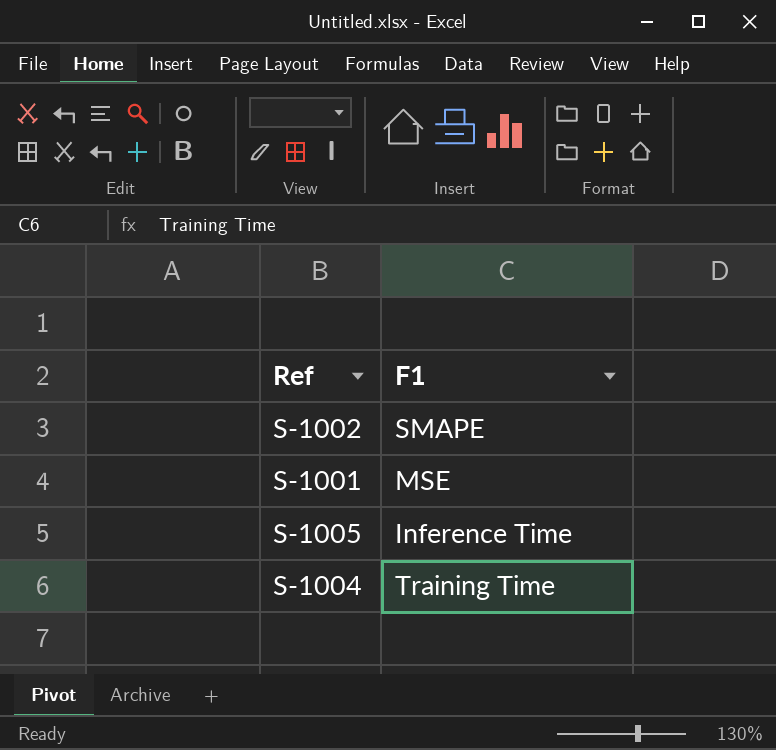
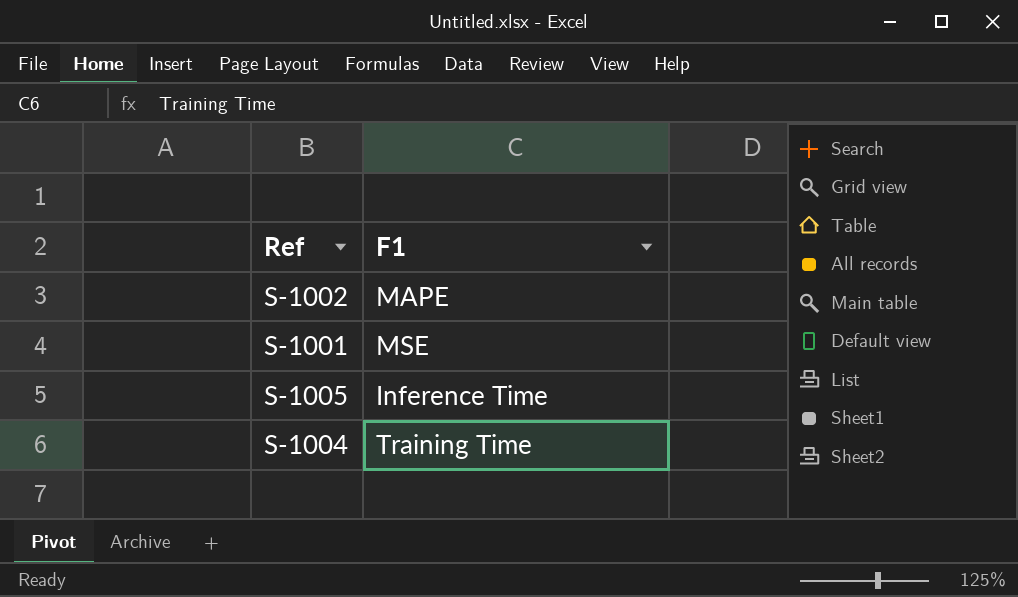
S-1002 | F1: SMAPE -> MAPE

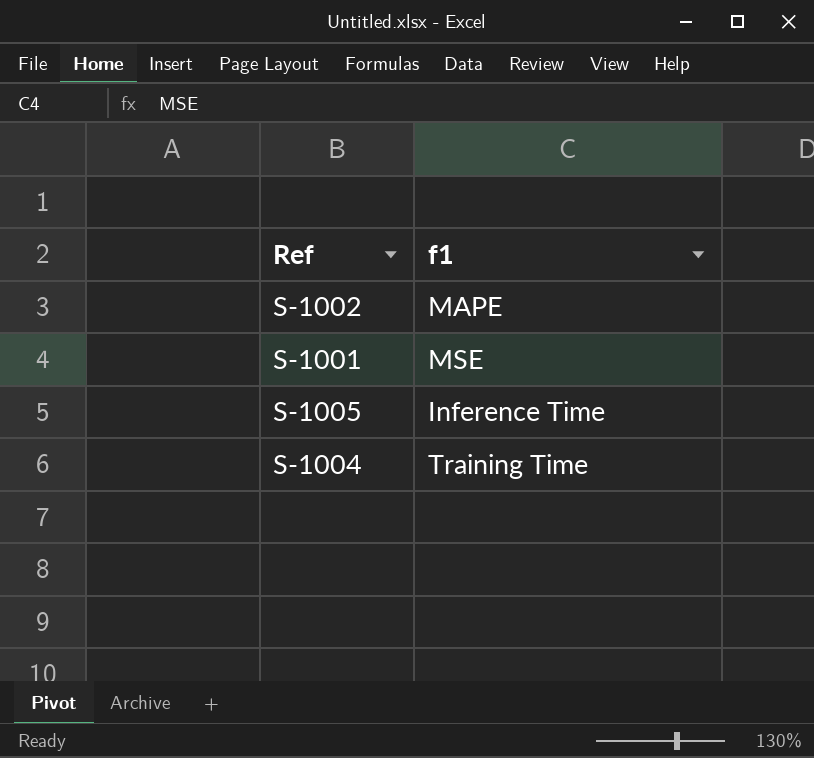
column name: F1 -> f1

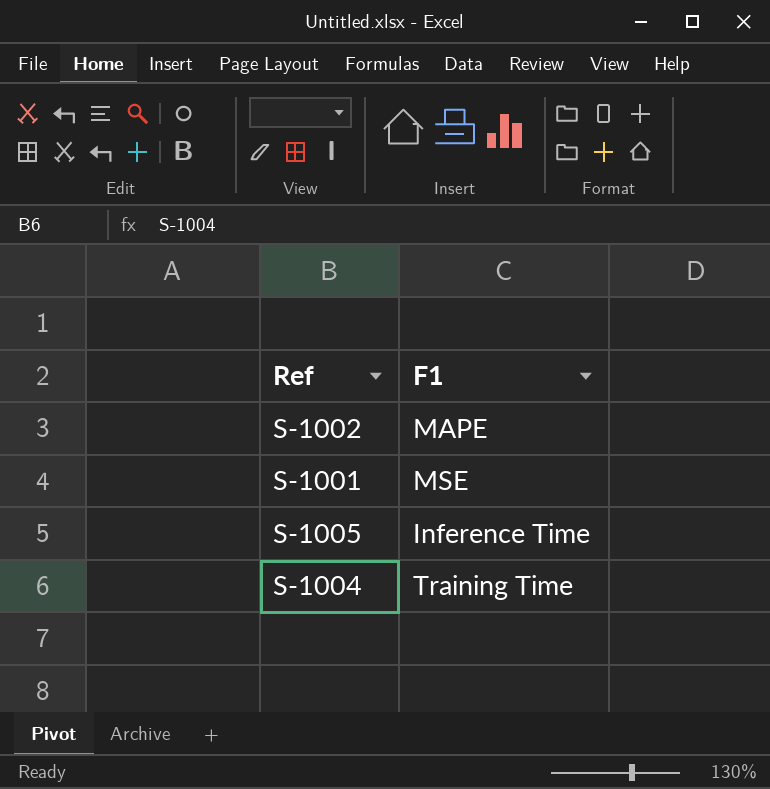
column name: f1 -> F1

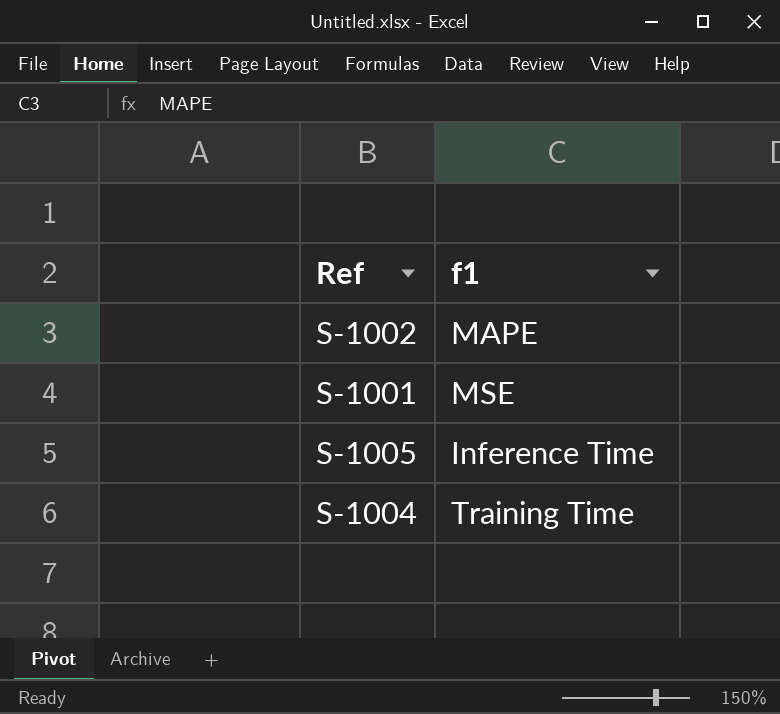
column name: F1 -> f1

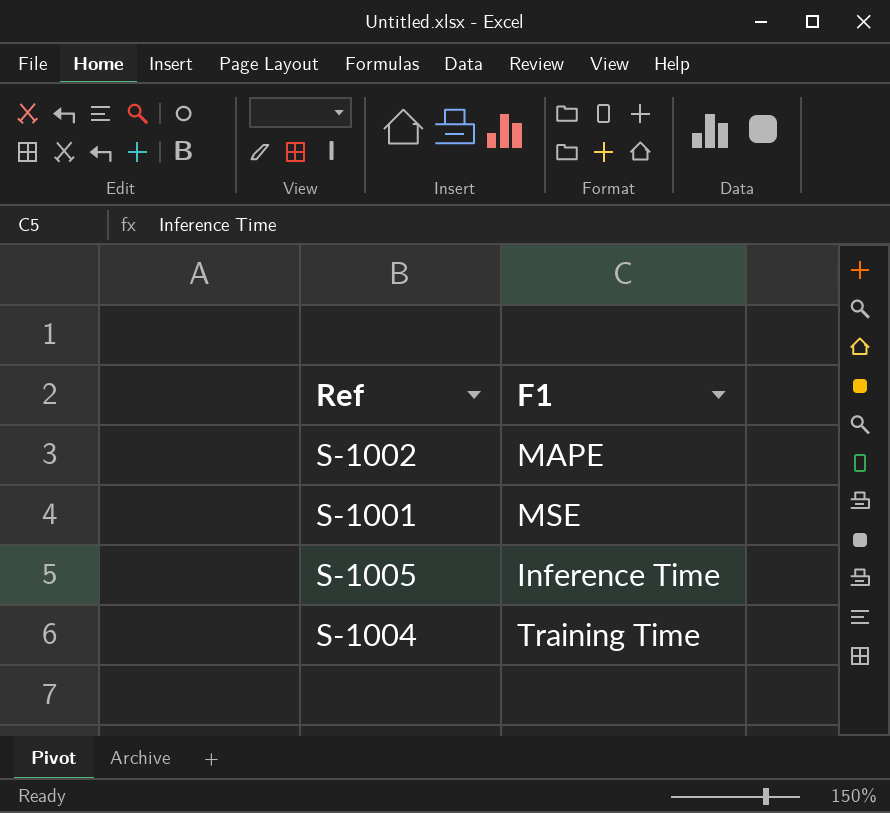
column name: f1 -> F1

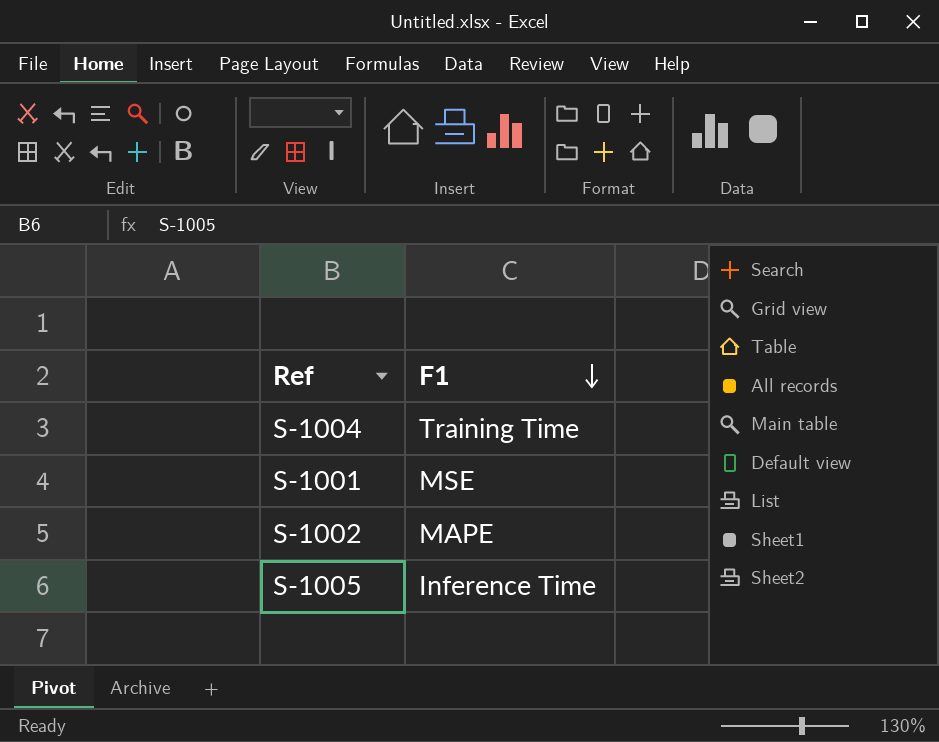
row order: none -> F1 descending

